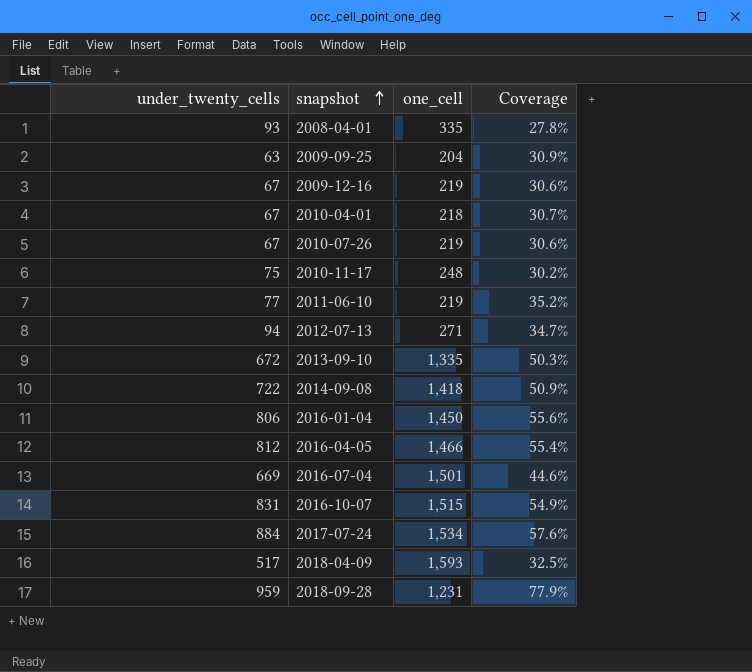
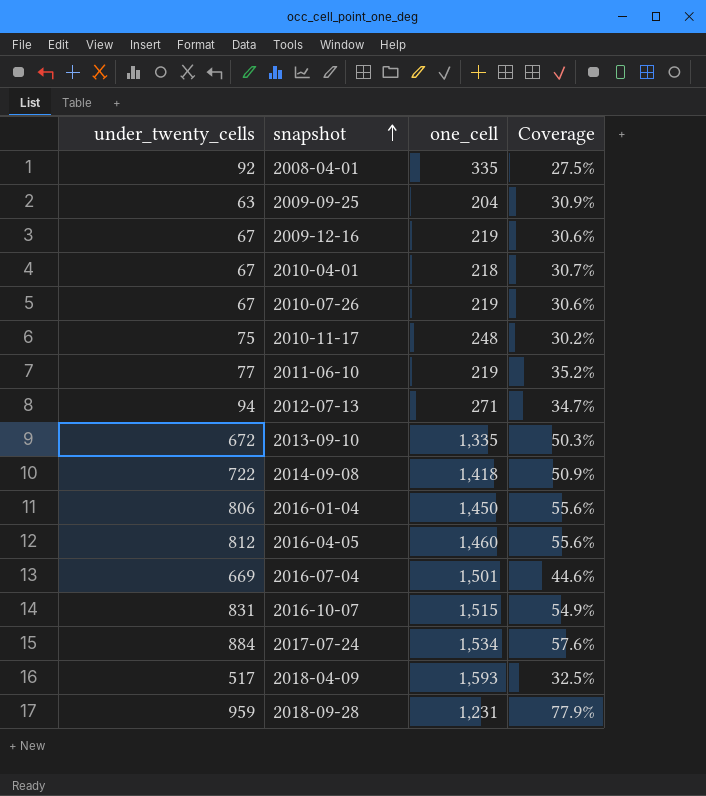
2008-04-01 | under_twenty_cells: 93 -> 92
2008-04-01 | Coverage: 27.8% -> 27.5%
2016-04-05 | one_cell: 1,466 -> 1,460
2016-04-05 | Coverage: 55.4% -> 55.6%

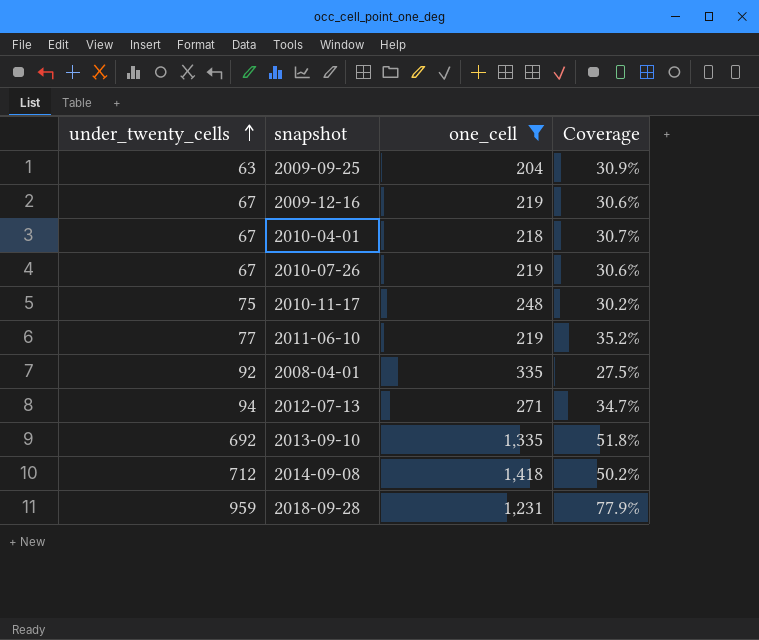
filter: none -> one_cell <= 1,418
row order: snapshot ascending -> under_twenty_cells ascending
2013-09-10 | under_twenty_cells: 672 -> 692
2013-09-10 | Coverage: 50.3% -> 51.8%
2014-09-08 | under_twenty_cells: 722 -> 712
2014-09-08 | Coverage: 50.9% -> 50.2%

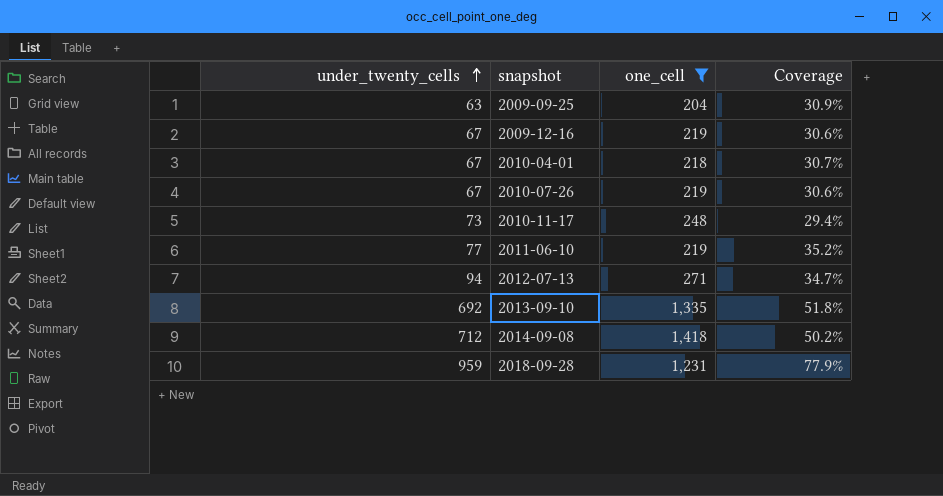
row 2008-04-01: 92 | 335 | 27.5% -> none
2010-11-17 | under_twenty_cells: 75 -> 73
2010-11-17 | Coverage: 30.2% -> 29.4%

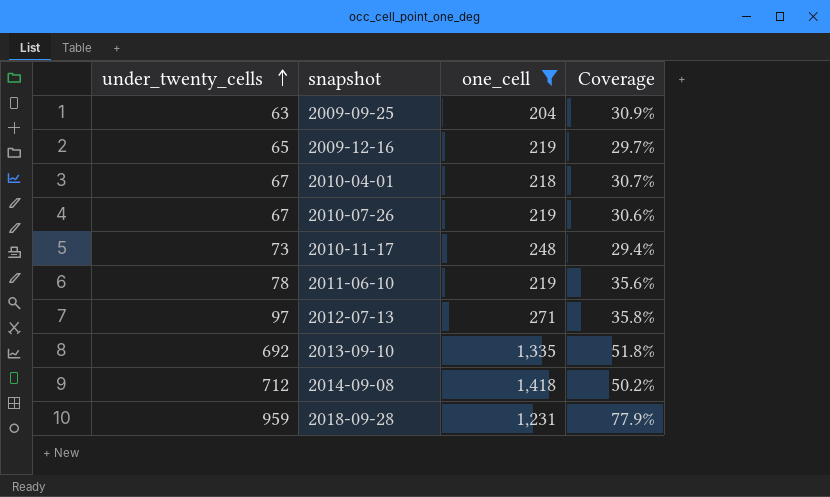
2009-12-16 | under_twenty_cells: 67 -> 65
2009-12-16 | Coverage: 30.6% -> 29.7%
2011-06-10 | under_twenty_cells: 77 -> 78
2011-06-10 | Coverage: 35.2% -> 35.6%
2012-07-13 | under_twenty_cells: 94 -> 97
2012-07-13 | Coverage: 34.7% -> 35.8%

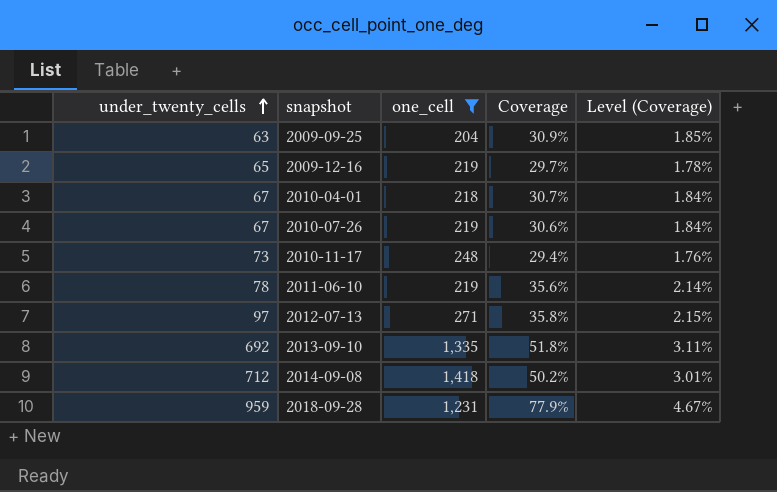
column Level (Coverage) | formula: none -> [Coverage] * 0.06

